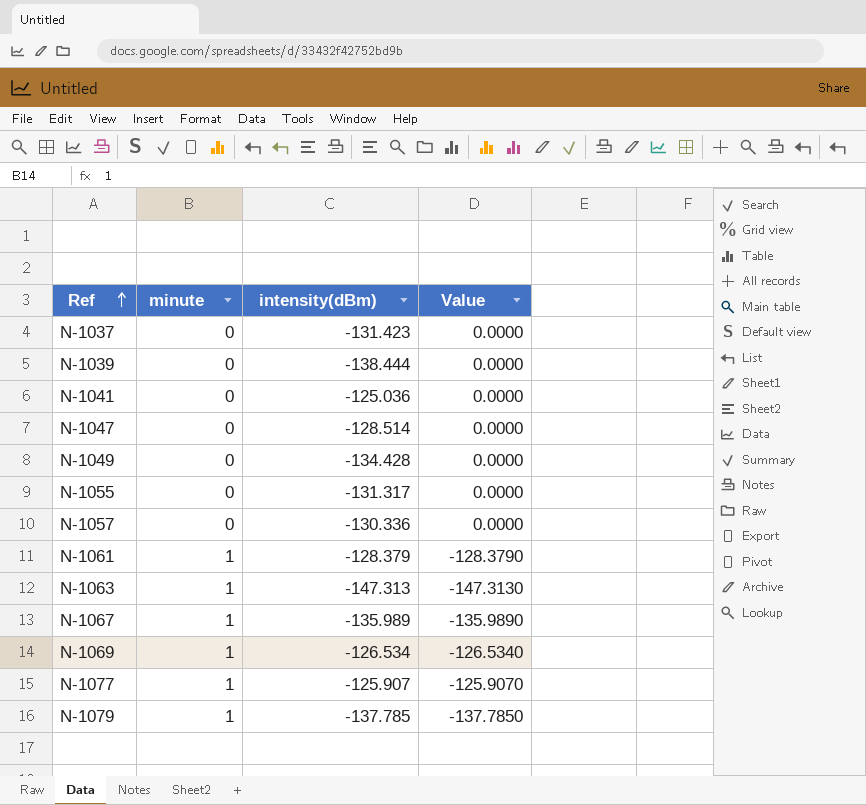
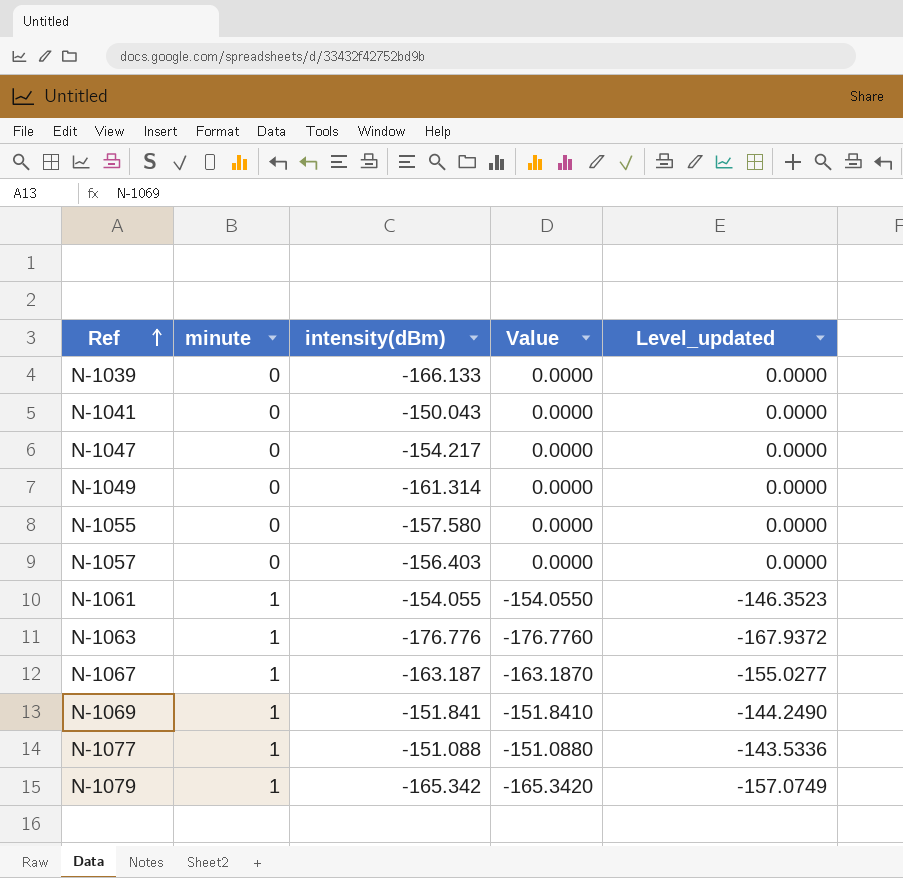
column Level_updated | formula: none -> [Value] * 0.95
row N-1037: 0 | -131.423 | 0.0000 -> none
N-1039 | intensity(dBm): -138.444 -> -166.133
N-1041 | intensity(dBm): -125.036 -> -150.043
N-1047 | intensity(dBm): -128.514 -> -154.217
N-1049 | intensity(dBm): -134.428 -> -161.314
N-1055 | intensity(dBm): -131.317 -> -157.580
N-1057 | intensity(dBm): -130.336 -> -156.403
N-1061 | intensity(dBm): -128.379 -> -154.055
N-1061 | Value: -128.3790 -> -154.0550
N-1063 | intensity(dBm): -147.313 -> -176.776
N-1063 | Value: -147.3130 -> -176.7760
N-1067 | intensity(dBm): -135.989 -> -163.187
N-1067 | Value: -135.9890 -> -163.1870
N-1069 | intensity(dBm): -126.534 -> -151.841
N-1069 | Value: -126.5340 -> -151.8410
N-1077 | intensity(dBm): -125.907 -> -151.088
N-1077 | Value: -125.9070 -> -151.0880
N-1079 | intensity(dBm): -137.785 -> -165.342
N-1079 | Value: -137.7850 -> -165.3420

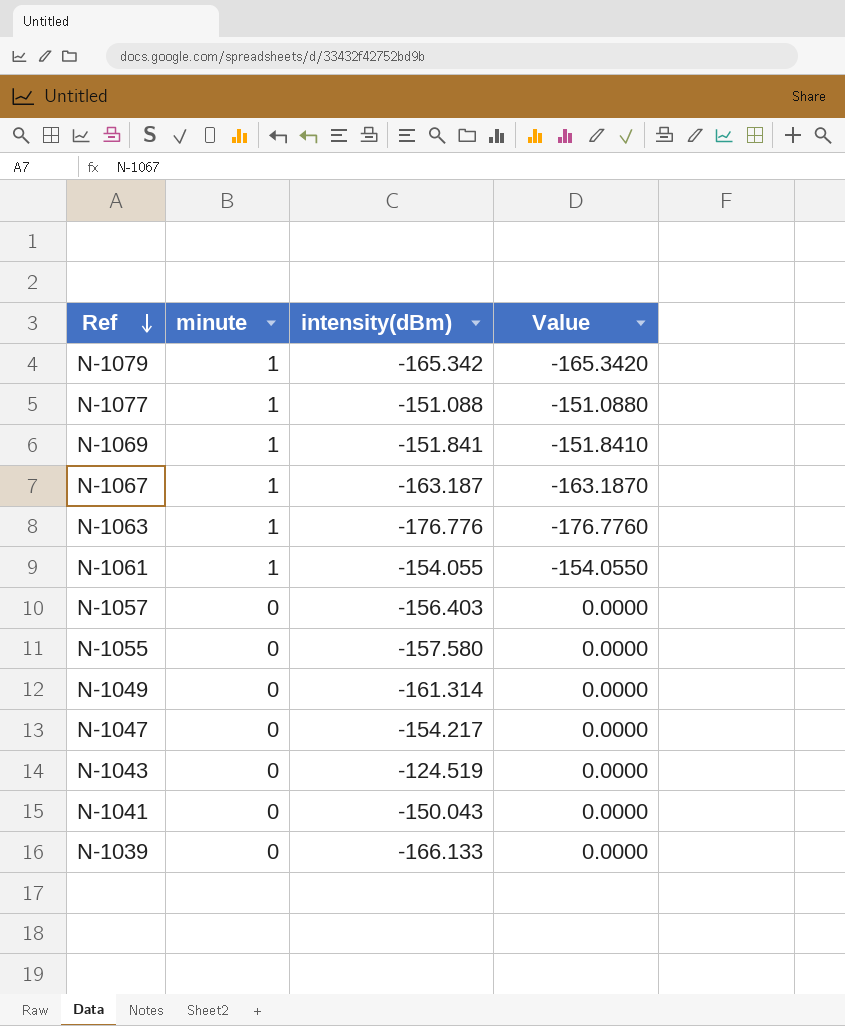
row order: Ref ascending -> Ref descending
column Level_updated | formula: [Value] * 0.95 -> none
row N-1043: none -> 0 | -124.519 | 0.0000

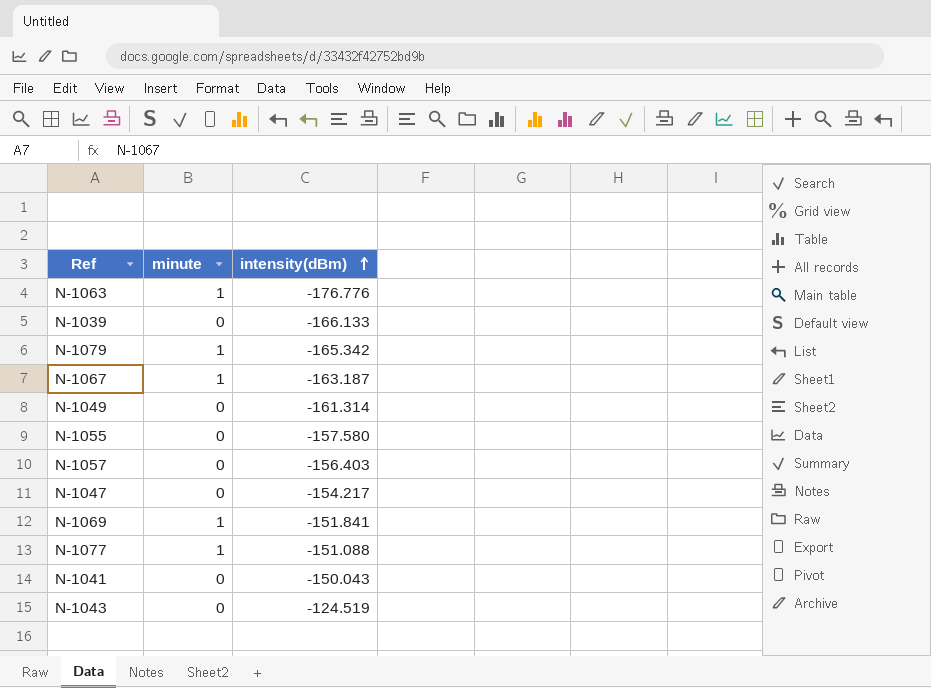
row order: Ref descending -> intensity(dBm) ascending
column Value | formula: [minute] * [intensity(dBm)] -> none
row N-1061: 1 | -154.055 | -154.0550 -> none

